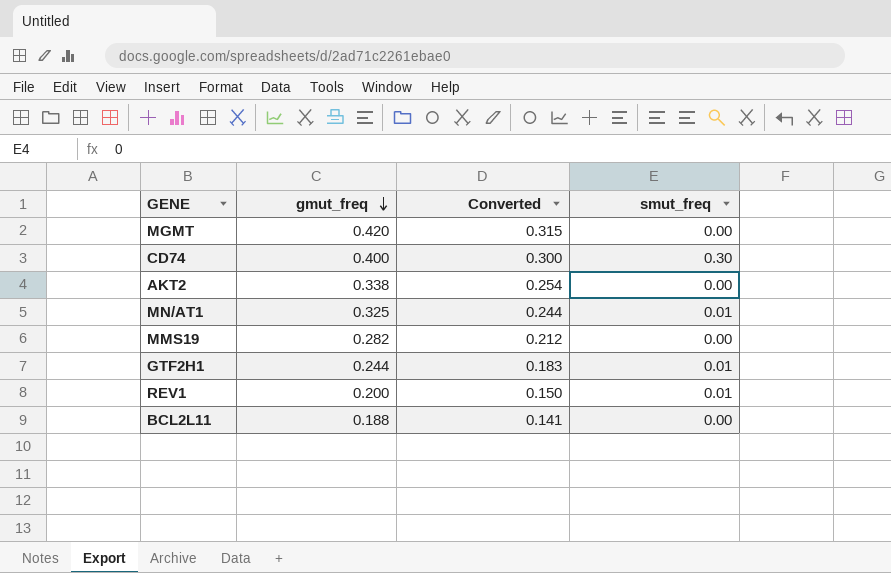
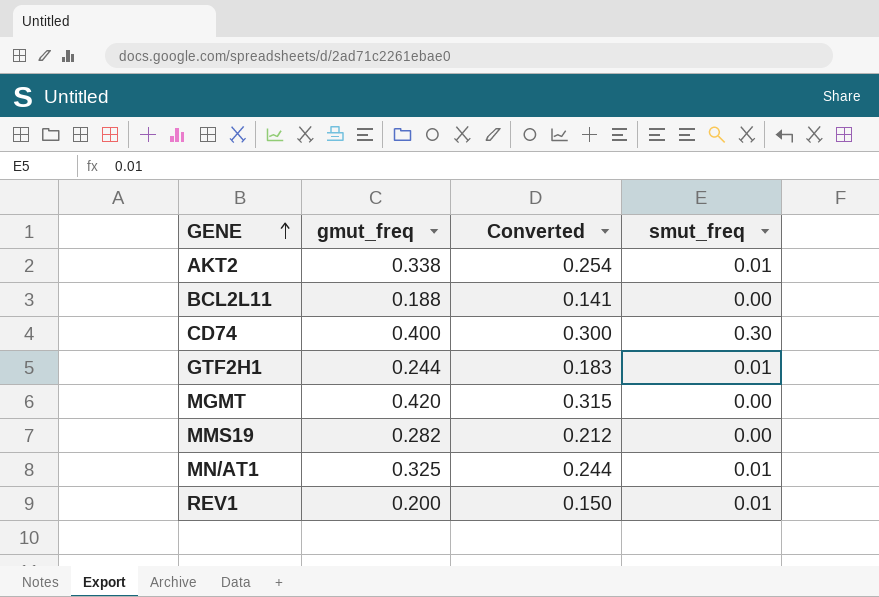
row order: gmut_freq descending -> GENE ascending
AKT2 | smut_freq: 0.00 -> 0.01

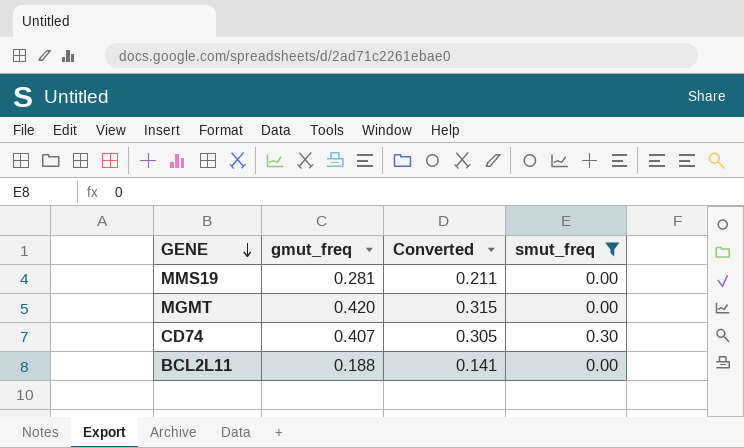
filter: none -> smut_freq != 0.01
row order: GENE ascending -> GENE descending
MMS19 | gmut_freq: 0.282 -> 0.281
MMS19 | Converted: 0.212 -> 0.211
CD74 | gmut_freq: 0.400 -> 0.407
CD74 | Converted: 0.300 -> 0.305

